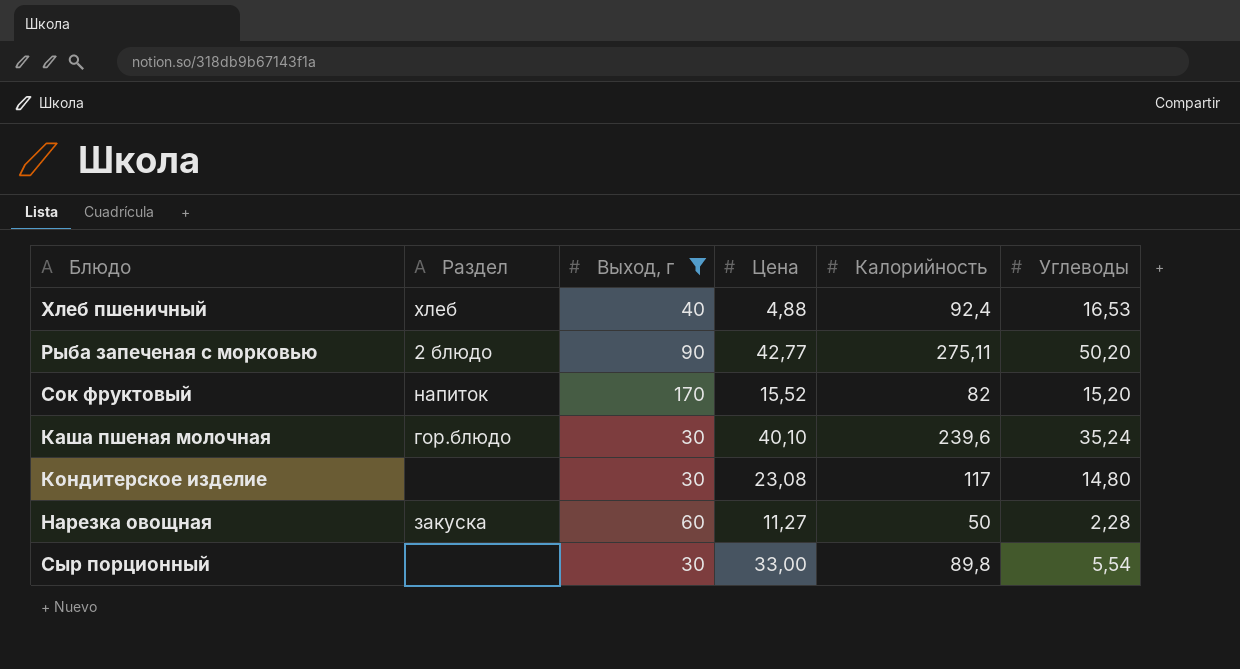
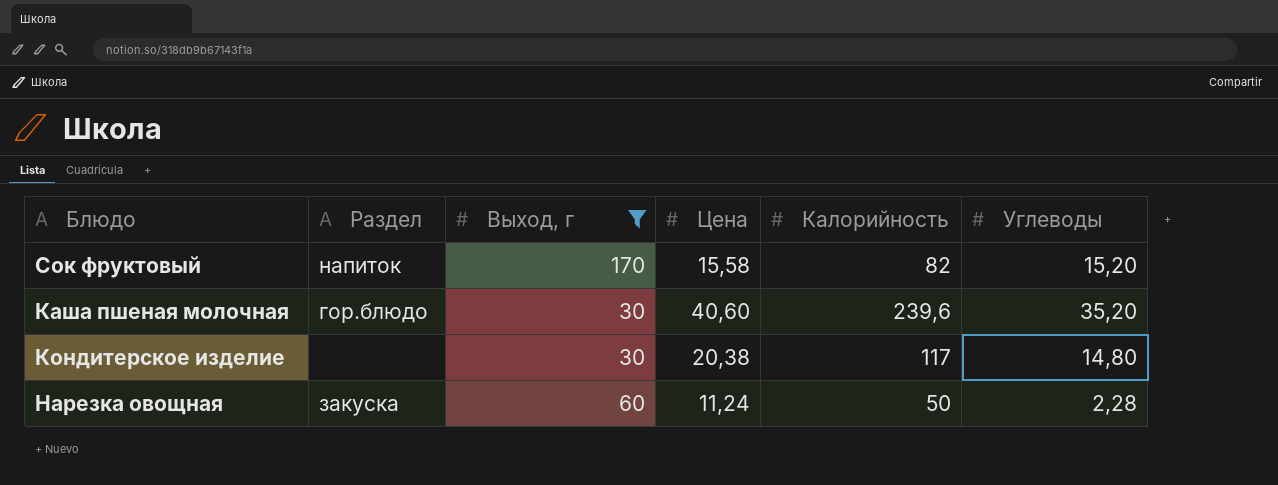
row Хлеб пшеничный: хлеб | 40 | 4,88 | 92,4 | 16,53 -> none
row Рыба запеченая с морковью: 2 блюдо | 90 | 42,77 | 275,11 | 50,20 -> none
row Сыр порционный: none | 30 | 33,00 | 89,8 | 5,54 -> none
Сок фруктовый | Цена: 15,52 -> 15,58
Каша пшеная молочная | Цена: 40,10 -> 40,60
Каша пшеная молочная | Углеводы: 35,24 -> 35,20
Кондитерское изделие | Цена: 23,08 -> 20,38
Нарезка овощная | Цена: 11,27 -> 11,24

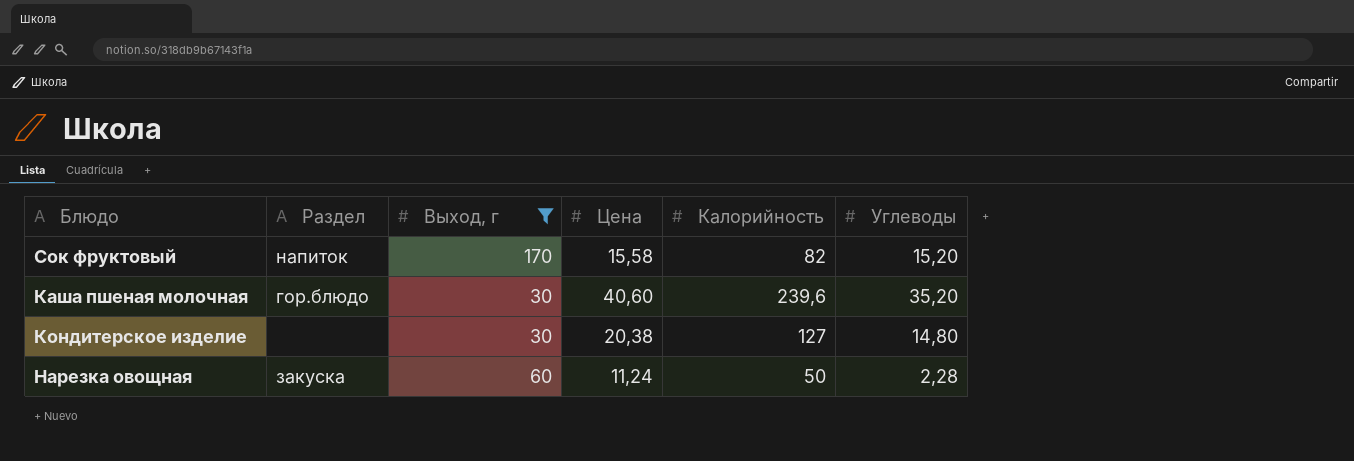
Кондитерское изделие | Калорийность: 117 -> 127

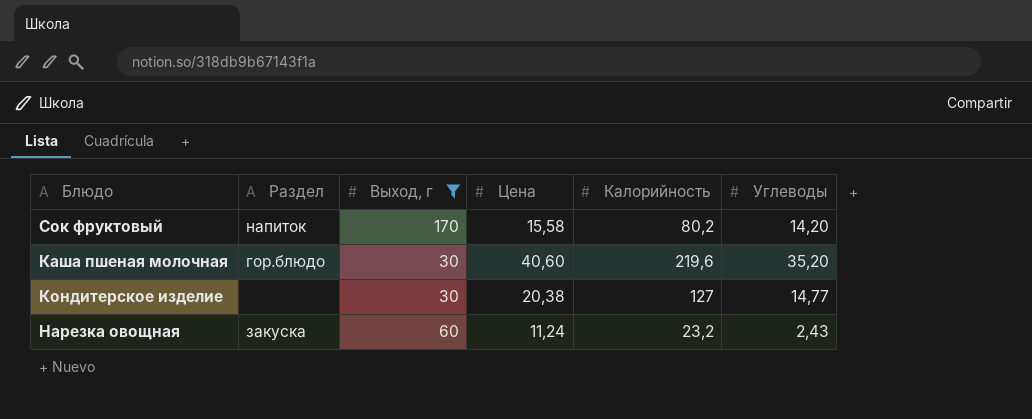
Сок фруктовый | Калорийность: 82 -> 80,2
Сок фруктовый | Углеводы: 15,20 -> 14,20
Каша пшеная молочная | Калорийность: 239,6 -> 219,6
Кондитерское изделие | Углеводы: 14,80 -> 14,77
Нарезка овощная | Калорийность: 50 -> 23,2
Нарезка овощная | Углеводы: 2,28 -> 2,43

